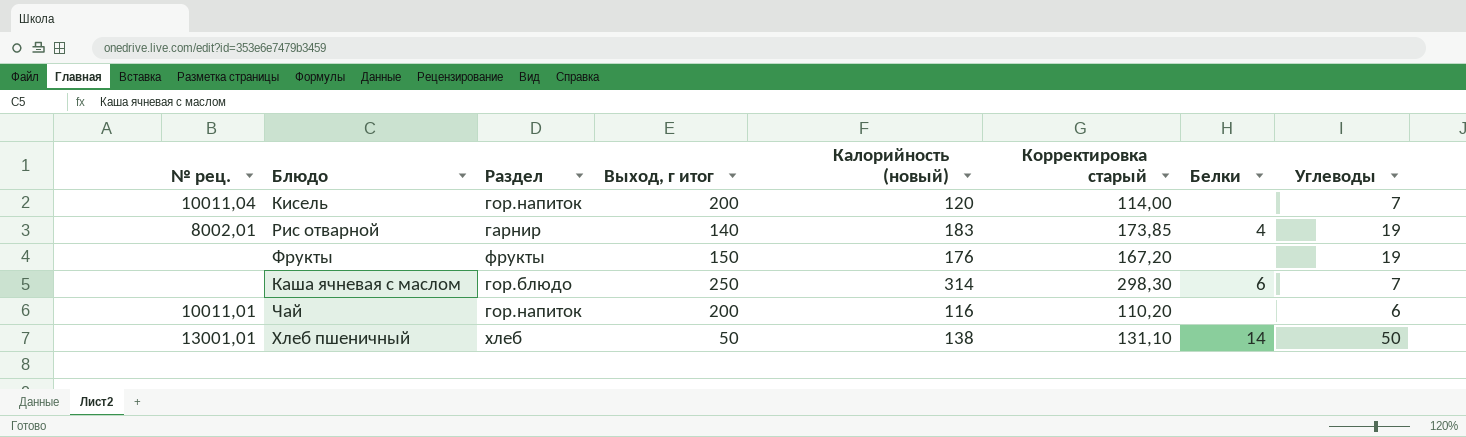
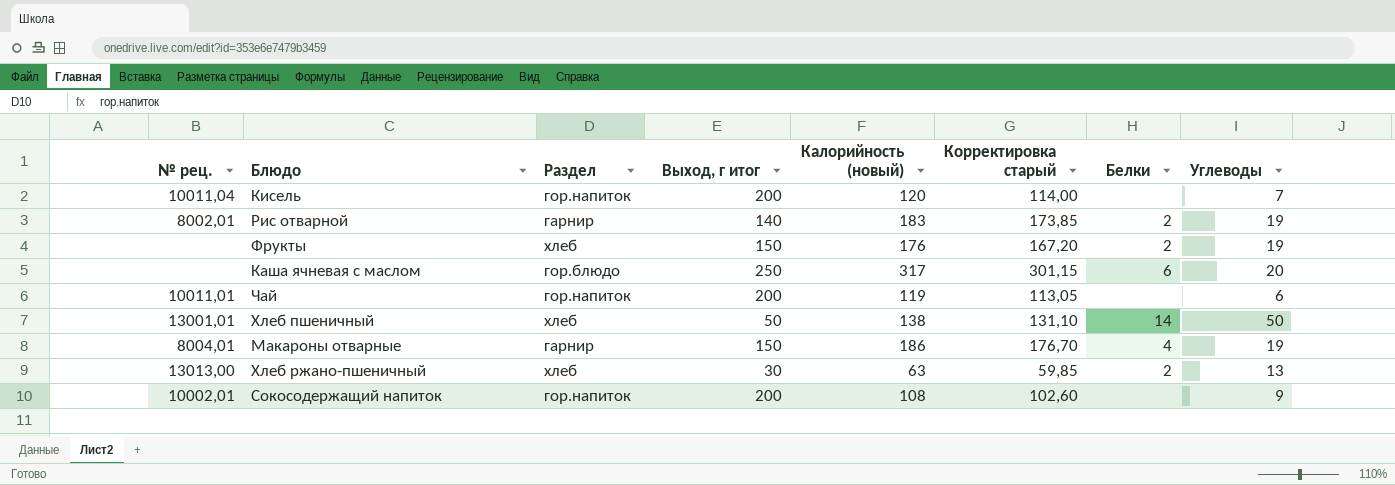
Рис отварной | Белки: 4 -> 2
Фрукты | Раздел: фрукты -> хлеб
Фрукты | Белки: none -> 2
Каша ячневая с маслом | Калорийность (новый): 314 -> 317
Каша ячневая с маслом | Корректировка старый: 298,30 -> 301,15
Каша ячневая с маслом | Углеводы: 7 -> 20
Чай | Калорийность (новый): 116 -> 119
Чай | Корректировка старый: 110,20 -> 113,05
row Макароны отварные: none -> 8004,01 | гарнир | 150 | 186 | 176,70 | 4 | 19
row Хлеб ржано-пшеничный: none -> 13013,00 | хлеб | 30 | 63 | 59,85 | 2 | 13
row Сокосодержащий напиток: none -> 10002,01 | гор.напиток | 200 | 108 | 102,60 | none | 9

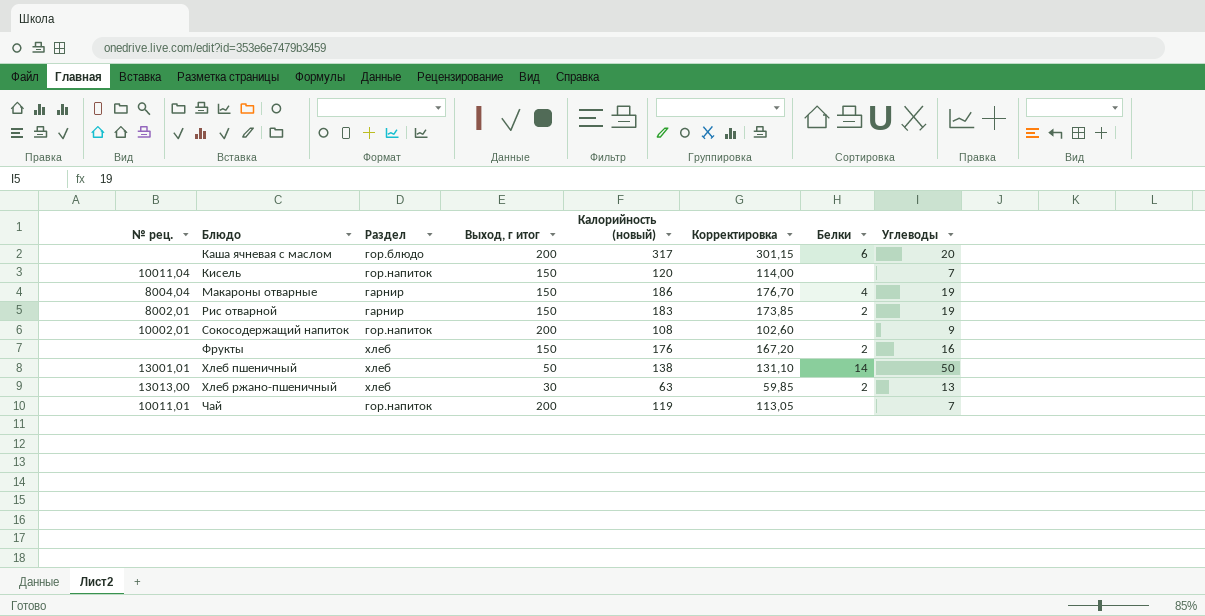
row order: none -> Блюдо ascending
column name: Корректировка старый -> Корректировка
Каша ячневая с маслом | Выход, г итог: 250 -> 200
Кисель | Выход, г итог: 200 -> 150
Макароны отварные | № рец.: 8004,01 -> 8004,04
Рис отварной | Выход, г итог: 140 -> 150
Фрукты | Углеводы: 19 -> 16
Чай | Углеводы: 6 -> 7

